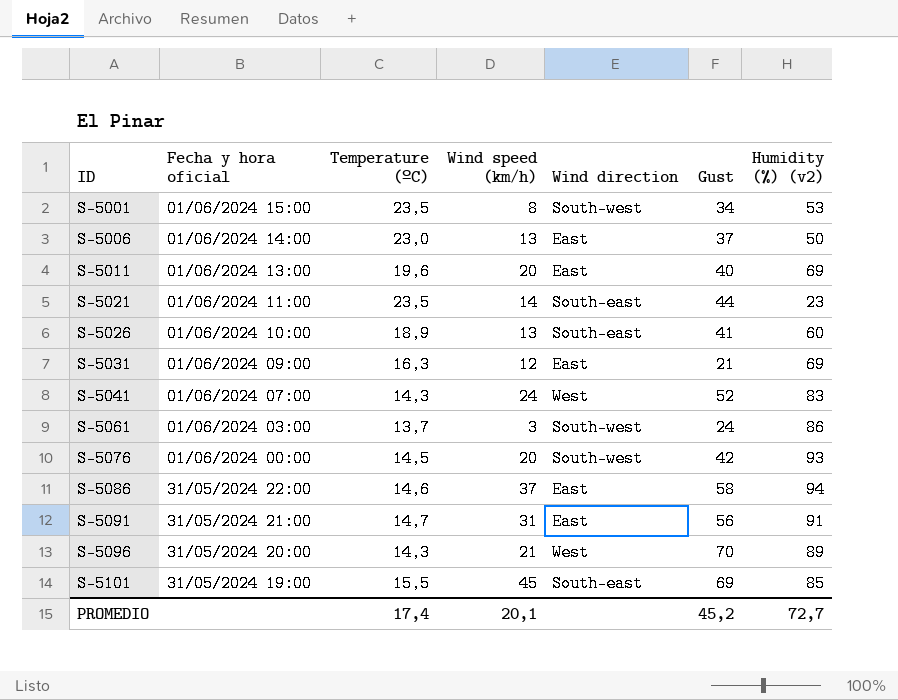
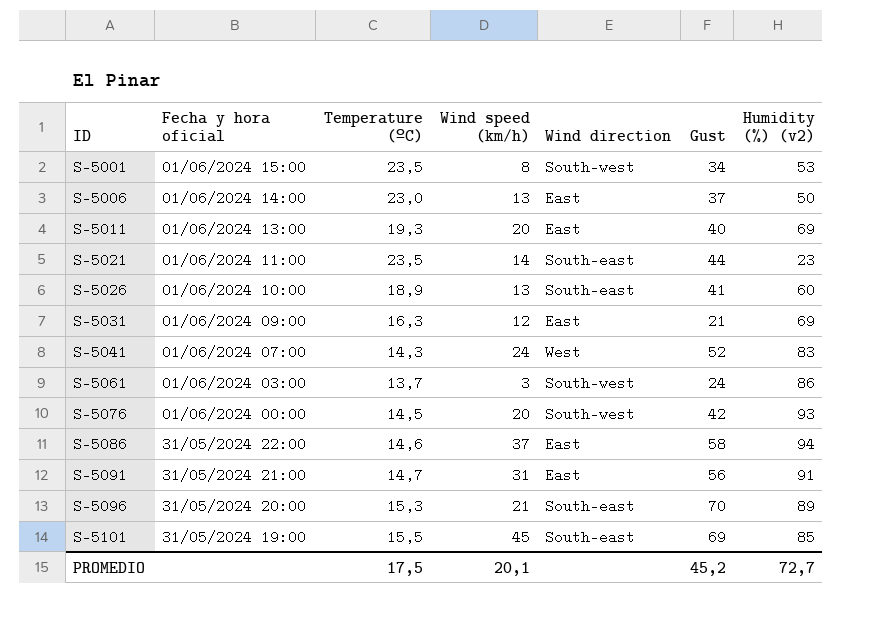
S-5011 | Temperature (ºC): 19,6 -> 19,3
S-5096 | Temperature (ºC): 14,3 -> 15,3
S-5096 | Wind direction: West -> South-east
PROMEDIO | Temperature (ºC): 17,4 -> 17,5

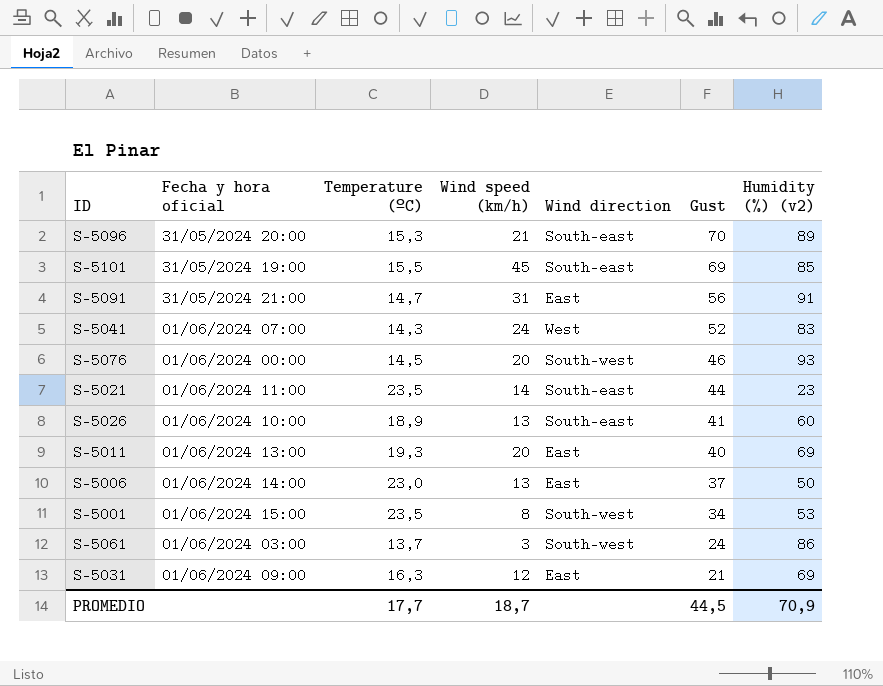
row order: ID ascending -> Gust descending
row S-5086: 31/05/2024 22:00 | 14,6 | 37 | East | 58 | 94 -> none
S-5076 | Gust: 42 -> 46
PROMEDIO | Temperature (ºC): 17,5 -> 17,7
PROMEDIO | Wind speed (km/h): 20,1 -> 18,7
PROMEDIO | Gust: 45,2 -> 44,5
PROMEDIO | Humidity (%) (v2): 72,7 -> 70,9

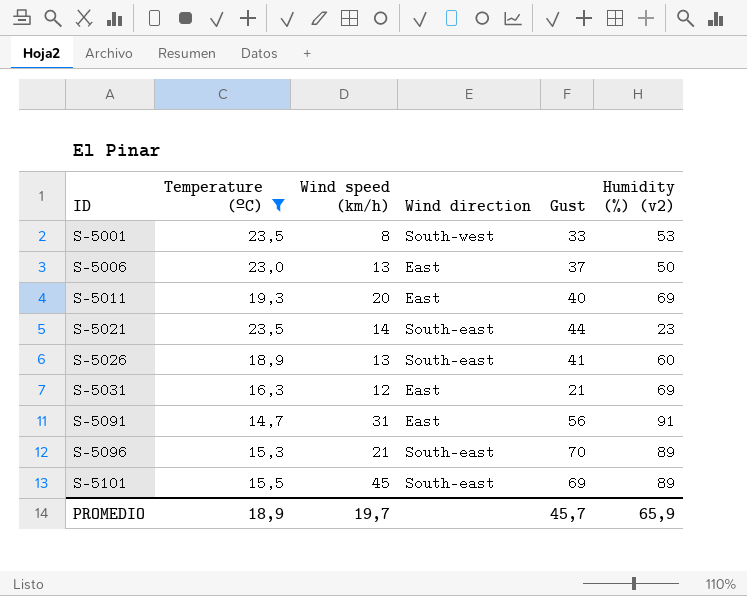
filter: none -> Temperature (ºC) >= 14,7
row order: Gust descending -> ID ascending
column Fecha y hora oficial | position: 2 -> none
S-5001 | Gust: 34 -> 33
S-5101 | Humidity (%) (v2): 85 -> 89
PROMEDIO | Temperature (ºC): 17,7 -> 18,9
PROMEDIO | Wind speed (km/h): 18,7 -> 19,7
PROMEDIO | Gust: 44,5 -> 45,7
PROMEDIO | Humidity (%) (v2): 70,9 -> 65,9

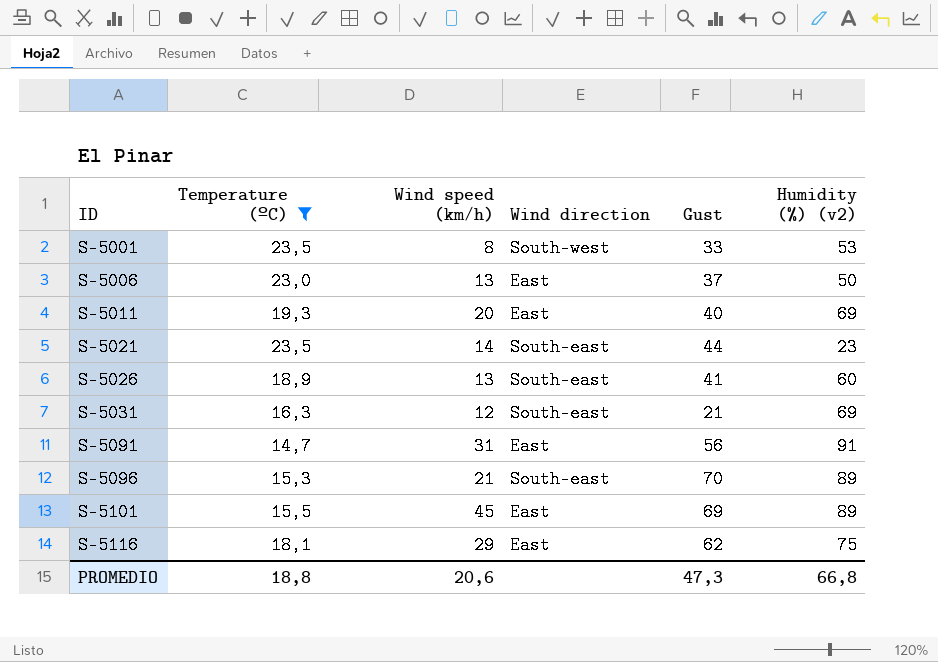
S-5031 | Wind direction: East -> South-east
S-5101 | Wind direction: South-east -> East
row S-5116: none -> 18,1 | 29 | East | 62 | 75
PROMEDIO | Temperature (ºC): 18,9 -> 18,8
PROMEDIO | Wind speed (km/h): 19,7 -> 20,6
PROMEDIO | Gust: 45,7 -> 47,3
PROMEDIO | Humidity (%) (v2): 65,9 -> 66,8

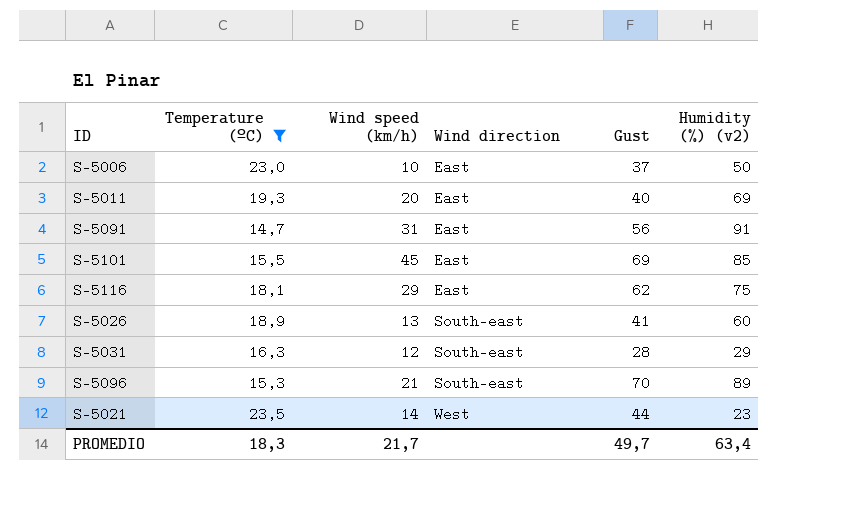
row order: ID ascending -> Wind direction ascending
row S-5001: 23,5 | 8 | South-west | 33 | 53 -> none
S-5006 | Wind speed (km/h): 13 -> 10
S-5101 | Humidity (%) (v2): 89 -> 85
S-5031 | Gust: 21 -> 28
S-5031 | Humidity (%) (v2): 69 -> 29
S-5021 | Wind direction: South-east -> West
PROMEDIO | Temperature (ºC): 18,8 -> 18,3
PROMEDIO | Wind speed (km/h): 20,6 -> 21,7
PROMEDIO | Gust: 47,3 -> 49,7
PROMEDIO | Humidity (%) (v2): 66,8 -> 63,4

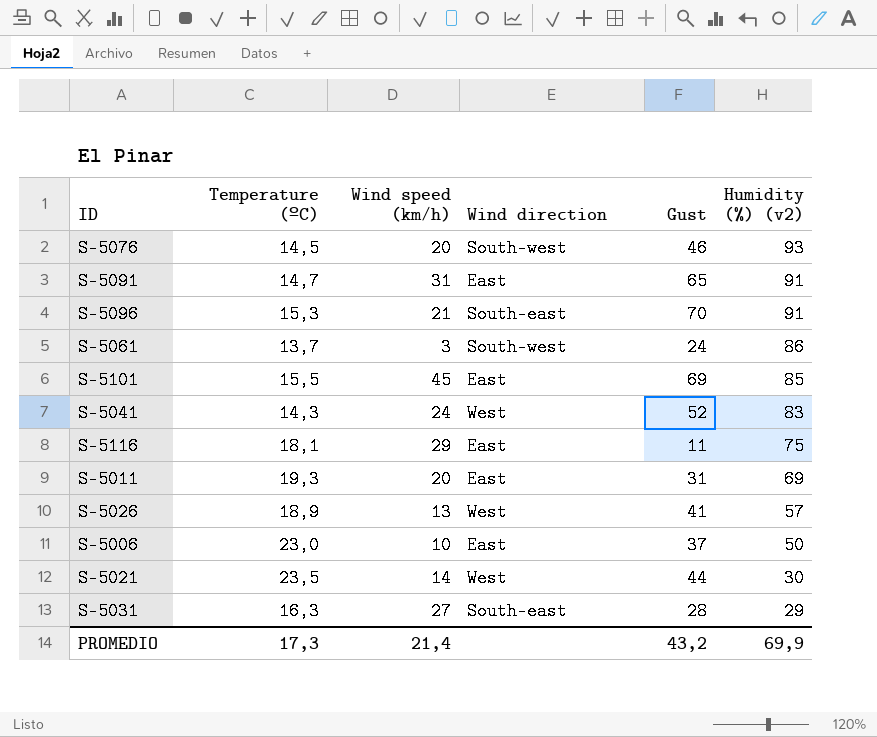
filter: Temperature (ºC) >= 14,7 -> none
row order: Wind direction ascending -> Humidity (%) (v2) descending
S-5091 | Gust: 56 -> 65
S-5096 | Humidity (%) (v2): 89 -> 91
S-5116 | Gust: 62 -> 11
S-5011 | Gust: 40 -> 31
S-5026 | Wind direction: South-east -> West
S-5026 | Humidity (%) (v2): 60 -> 57
S-5021 | Humidity (%) (v2): 23 -> 30
S-5031 | Wind speed (km/h): 12 -> 27
PROMEDIO | Temperature (ºC): 18,3 -> 17,3
PROMEDIO | Wind speed (km/h): 21,7 -> 21,4
PROMEDIO | Gust: 49,7 -> 43,2
PROMEDIO | Humidity (%) (v2): 63,4 -> 69,9

